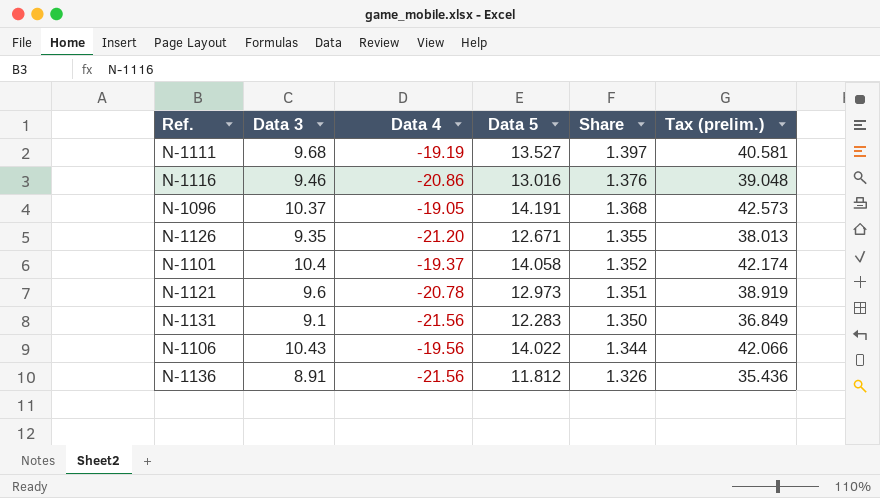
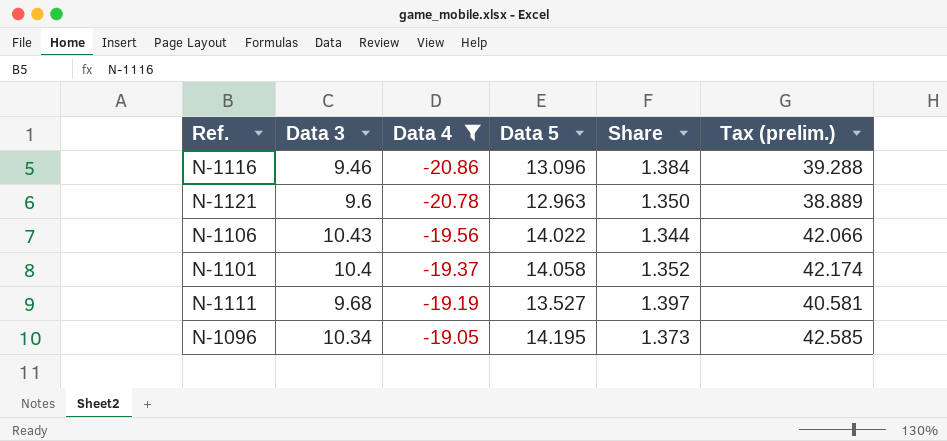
filter: none -> Data 4 >= -20.86
row order: Share descending -> Data 4 ascending
N-1116 | Data 5: 13.016 -> 13.096
N-1116 | Share: 1.376 -> 1.384
N-1116 | Tax (prelim.): 39.048 -> 39.288
N-1121 | Data 5: 12.973 -> 12.963
N-1121 | Share: 1.351 -> 1.350
N-1121 | Tax (prelim.): 38.919 -> 38.889
N-1096 | Data 3: 10.37 -> 10.34
N-1096 | Data 5: 14.191 -> 14.195
N-1096 | Share: 1.368 -> 1.373
N-1096 | Tax (prelim.): 42.573 -> 42.585

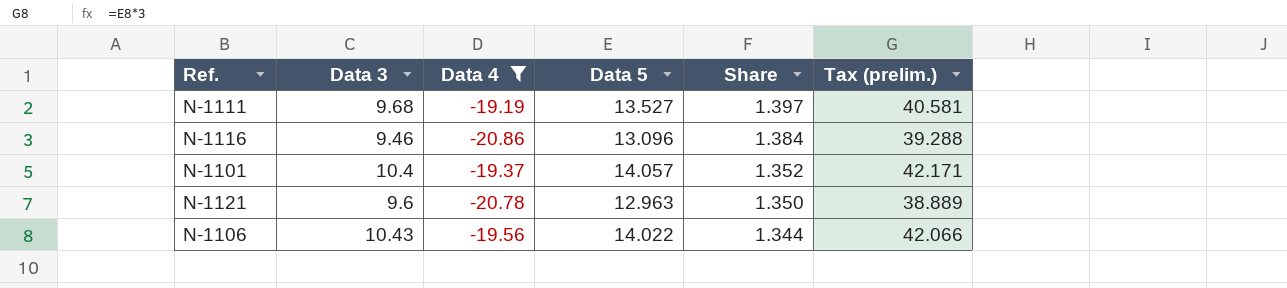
row order: Data 4 ascending -> Share descending
row N-1096: 10.34 | -19.05 | 14.195 | 1.373 | 42.585 -> none
N-1101 | Data 5: 14.058 -> 14.057
N-1101 | Tax (prelim.): 42.174 -> 42.171

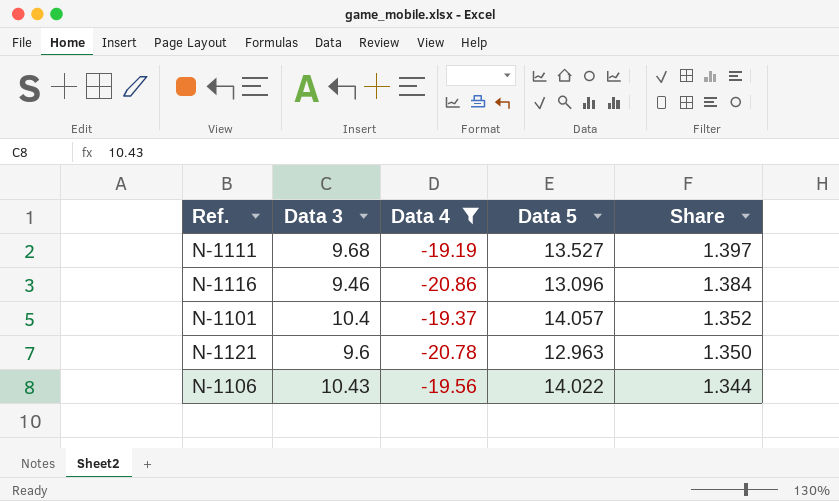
column Tax (prelim.) | formula: [Data 5] * 3 -> none

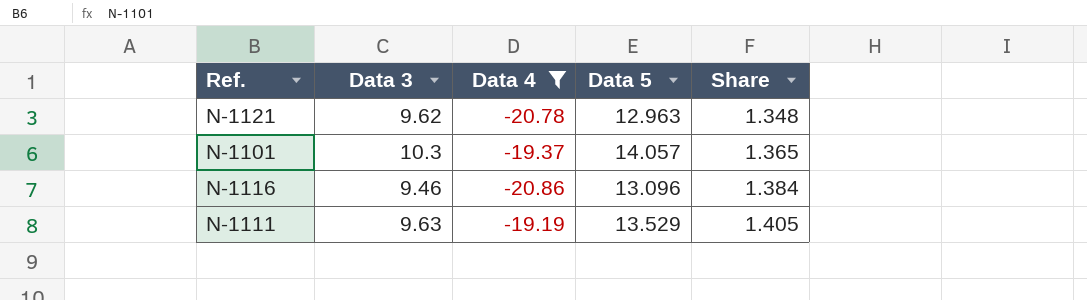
row order: Share descending -> Share ascending
row N-1106: 10.43 | -19.56 | 14.022 | 1.344 -> none
N-1121 | Data 3: 9.6 -> 9.62
N-1121 | Share: 1.350 -> 1.348
N-1101 | Data 3: 10.4 -> 10.3
N-1101 | Share: 1.352 -> 1.365
N-1111 | Data 3: 9.68 -> 9.63
N-1111 | Data 5: 13.527 -> 13.529
N-1111 | Share: 1.397 -> 1.405

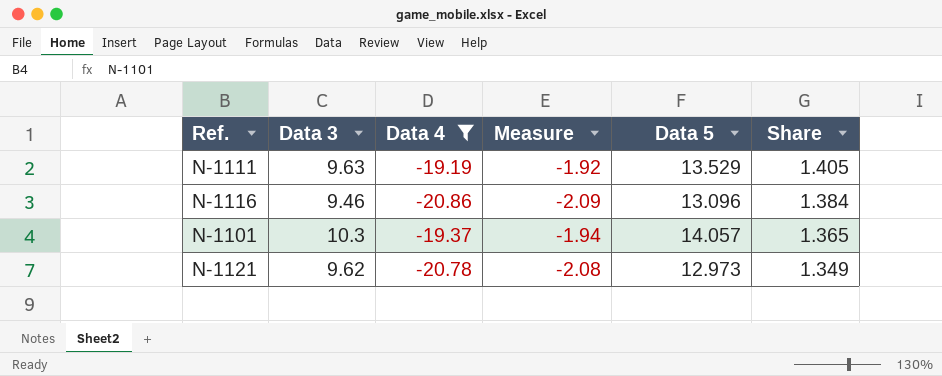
row order: Share ascending -> Share descending
column Measure | formula: none -> [Data 4] * 0.1
N-1121 | Data 5: 12.963 -> 12.973
N-1121 | Share: 1.348 -> 1.349

